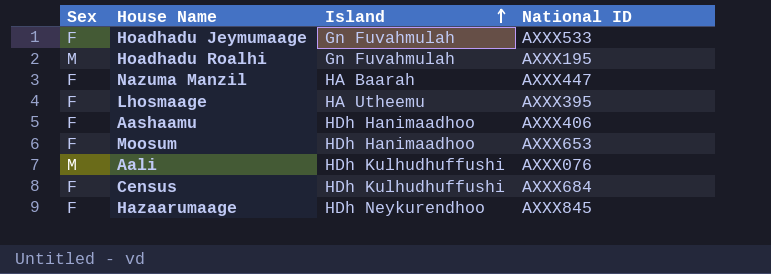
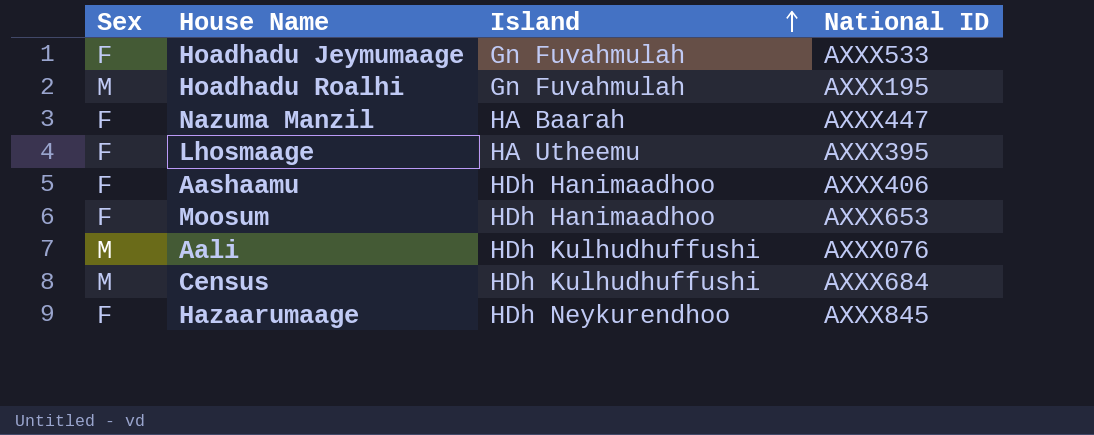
Census | Sex: F -> M

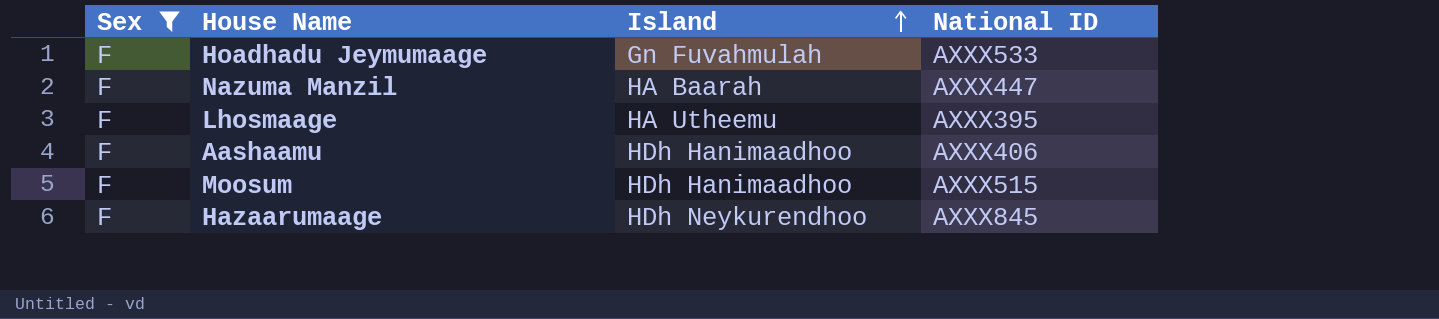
filter: none -> Sex = F
Moosum | National ID: AXXX653 -> AXXX515

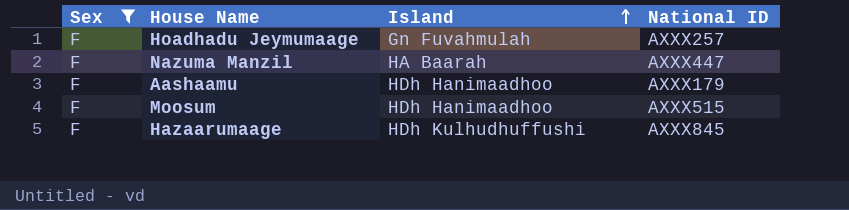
row Lhosmaage: F | HA Utheemu | AXXX395 -> none
Hoadhadu Jeymumaage | National ID: AXXX533 -> AXXX257
Aashaamu | National ID: AXXX406 -> AXXX179
Hazaarumaage | Island: HDh Neykurendhoo -> HDh Kulhudhuffushi

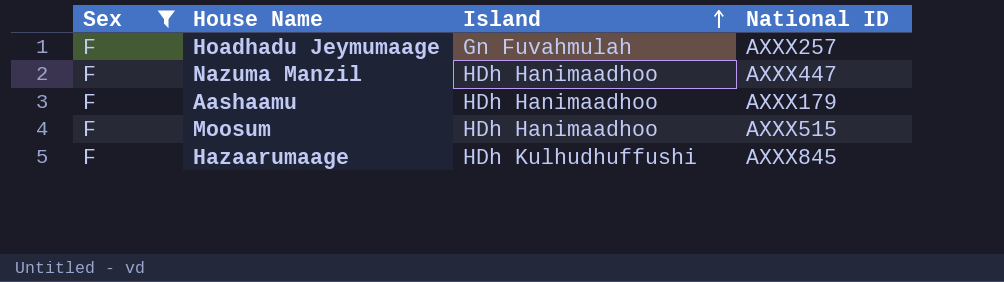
Nazuma Manzil | Island: HA Baarah -> HDh Hanimaadhoo

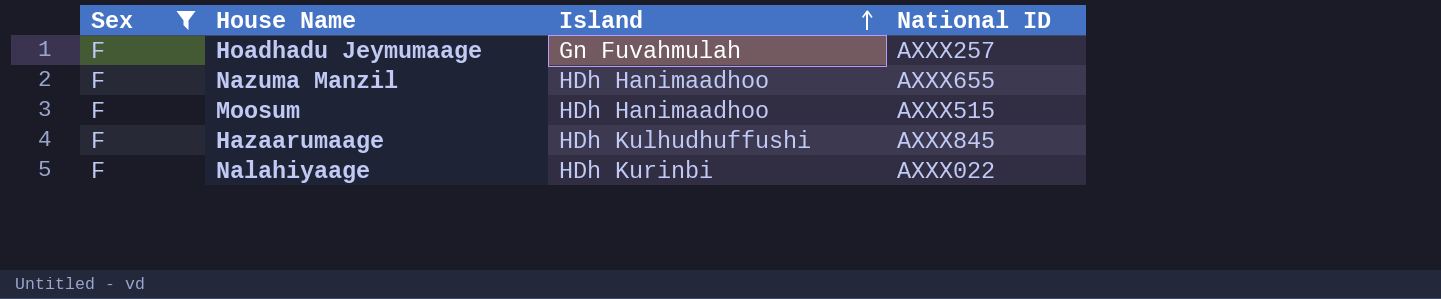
row Aashaamu: F | HDh Hanimaadhoo | AXXX179 -> none
Nazuma Manzil | National ID: AXXX447 -> AXXX655
row Nalahiyaage: none -> F | HDh Kurinbi | AXXX022

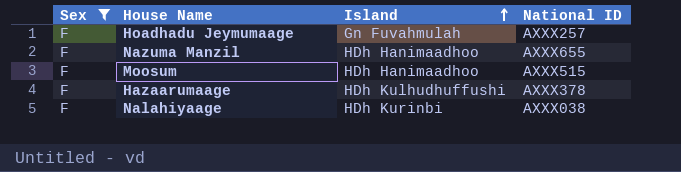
Hazaarumaage | National ID: AXXX845 -> AXXX378
Nalahiyaage | National ID: AXXX022 -> AXXX038

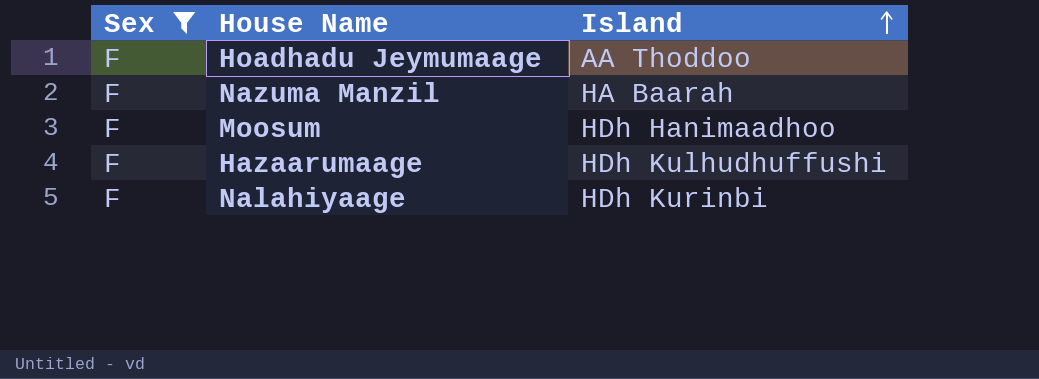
column National ID | position: 4 -> none
Hoadhadu Jeymumaage | Island: Gn Fuvahmulah -> AA Thoddoo
Nazuma Manzil | Island: HDh Hanimaadhoo -> HA Baarah

